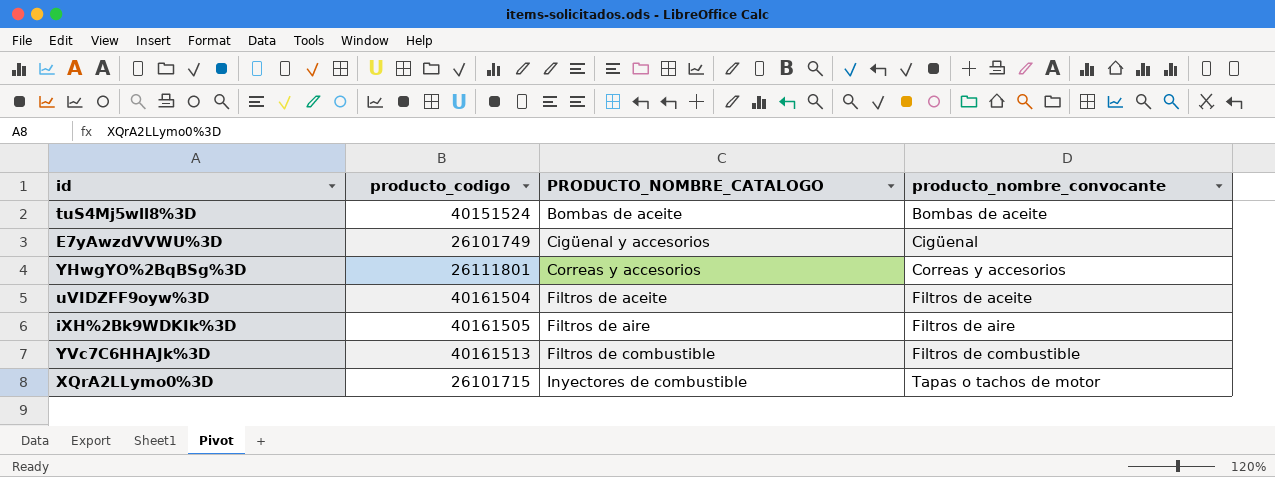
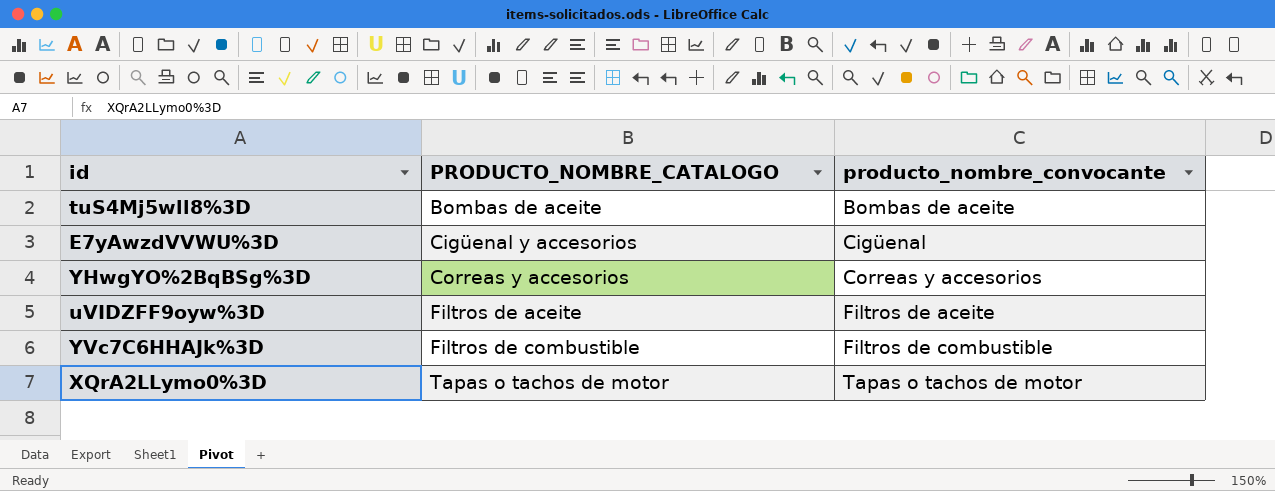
column producto_codigo | position: 2 -> none
row iXH%2Bk9WDKIk%3D: 40161505 | Filtros de aire | Filtros de aire -> none
XQrA2LLymo0%3D | PRODUCTO_NOMBRE_CATALOGO: Inyectores de combustible -> Tapas o tachos de motor

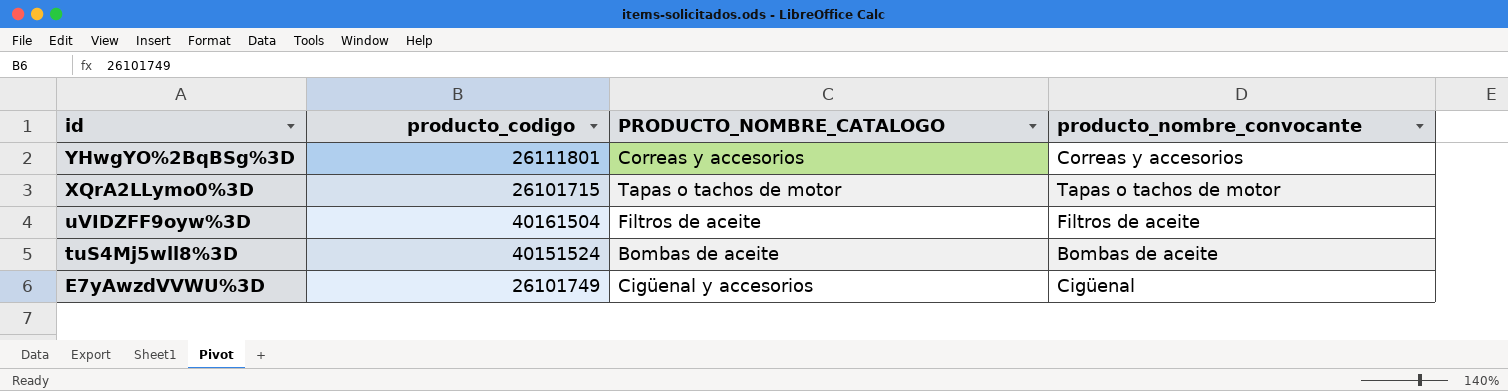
row order: PRODUCTO_NOMBRE_CATALOGO ascending -> id descending
column producto_codigo | position: none -> 2
row YVc7C6HHAJk%3D: Filtros de combustible | Filtros de combustible -> none

